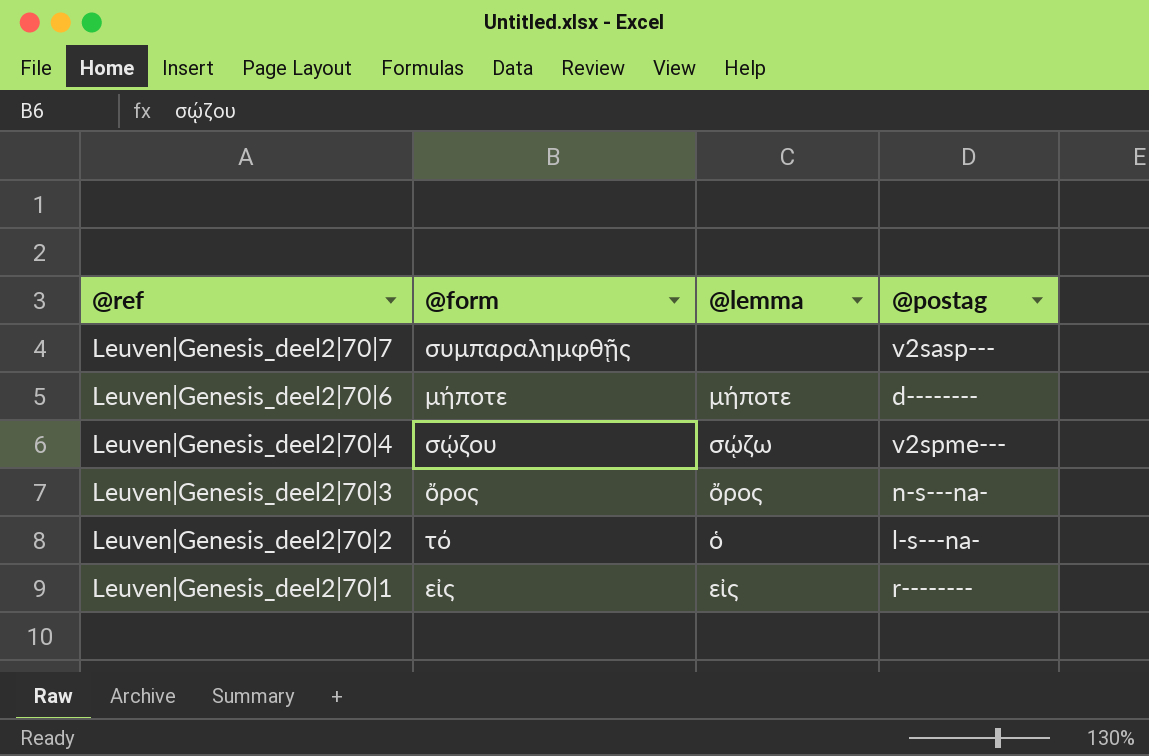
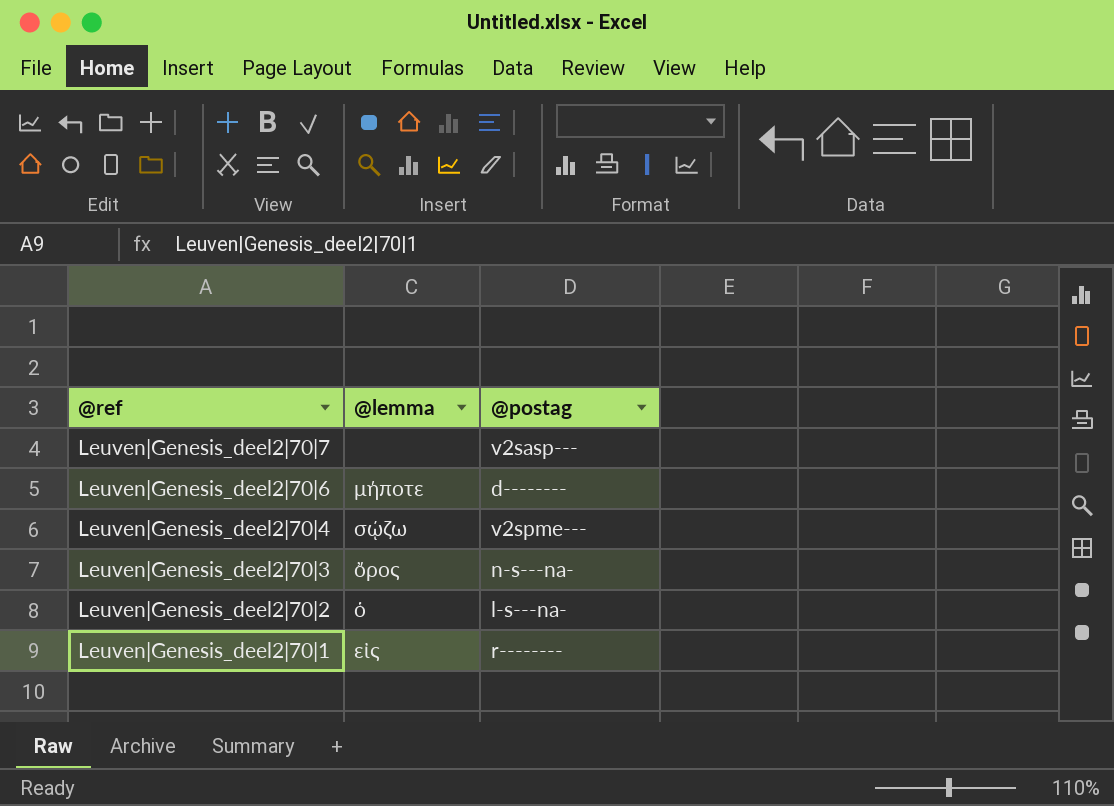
column @form | position: 2 -> none

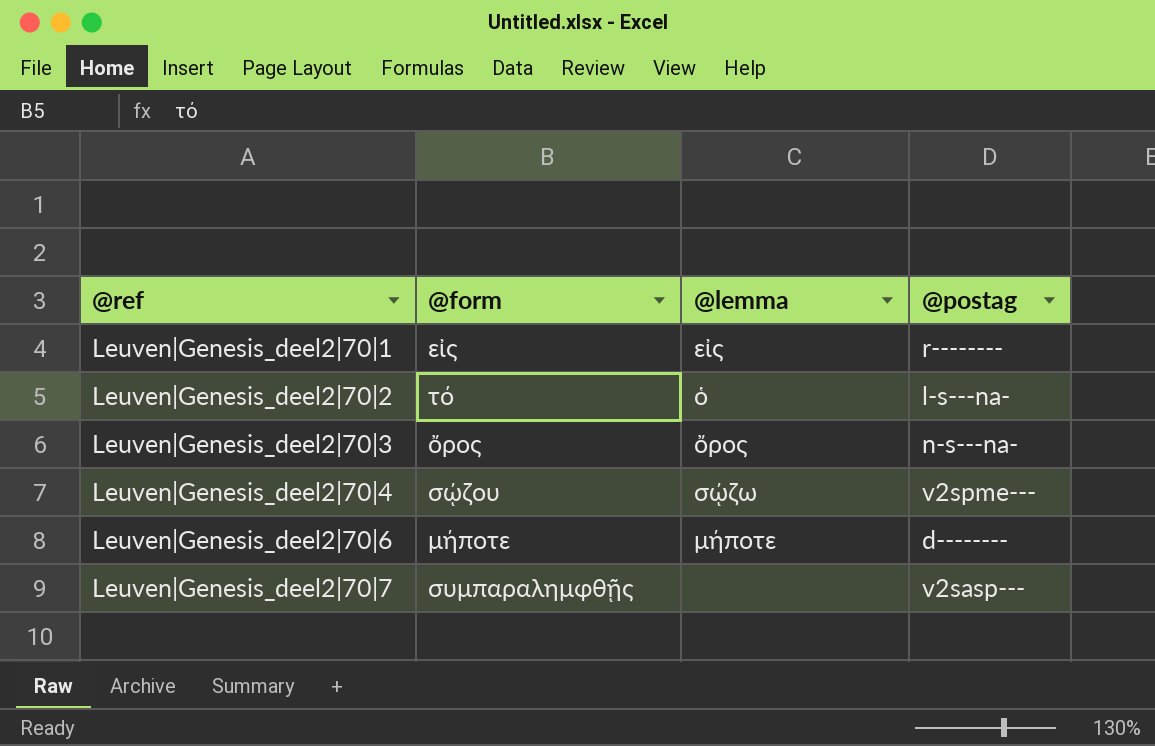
row order: @ref descending -> @ref ascending
column @form | position: none -> 2

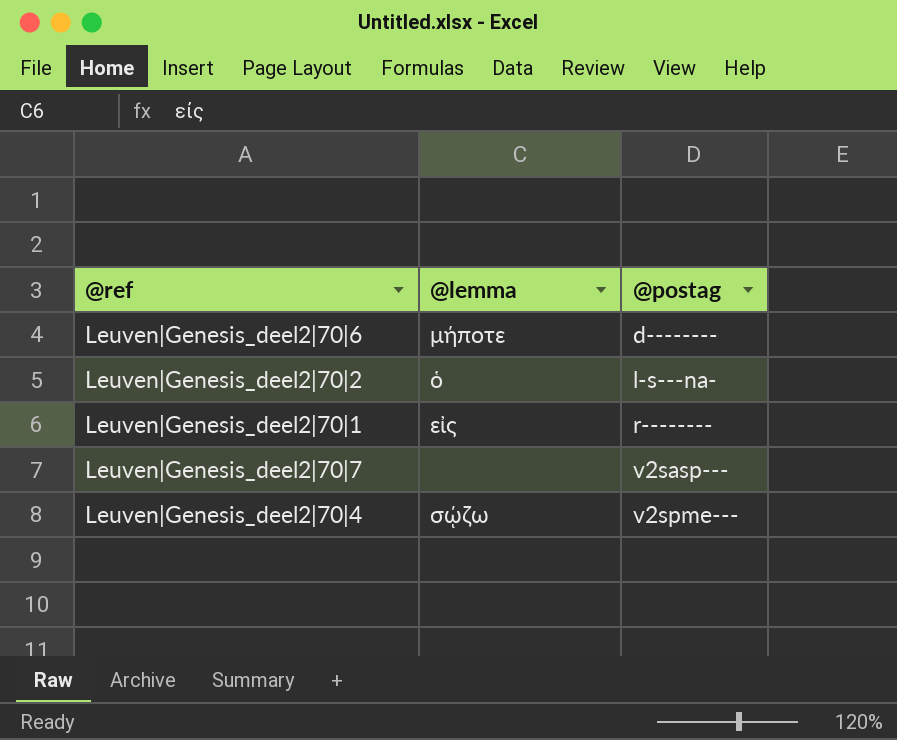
row order: @ref ascending -> @postag ascending
column @form | position: 2 -> none
row Leuven|Genesis_deel2|70|3: ὄρος | ὄρος | n-s---na- -> none

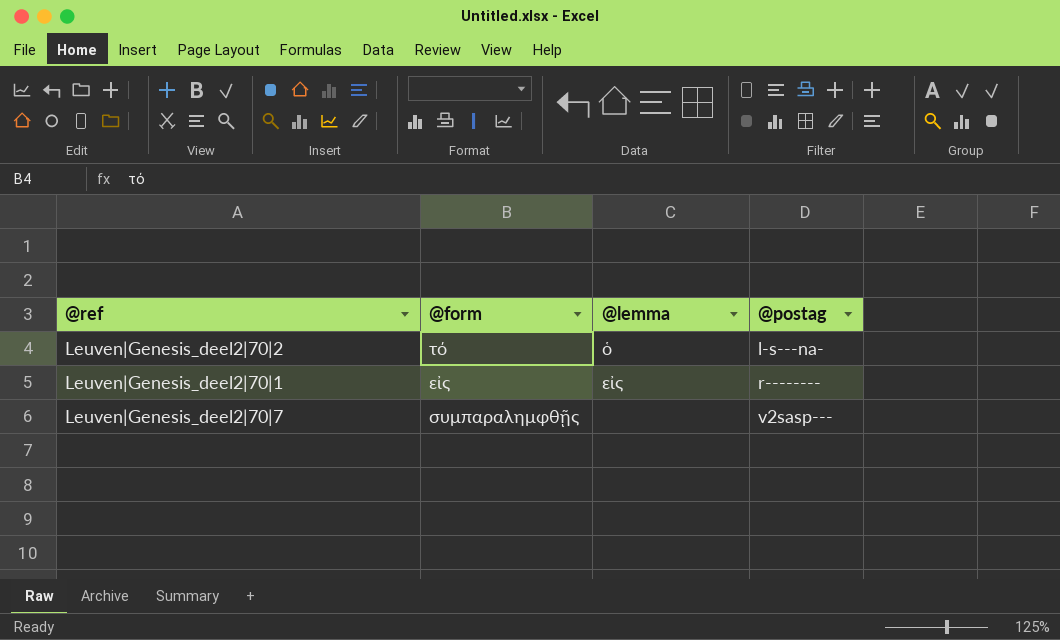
column @form | position: none -> 2
row Leuven|Genesis_deel2|70|6: μήποτε | d-------- -> none
row Leuven|Genesis_deel2|70|4: σῴζω | v2spme--- -> none

